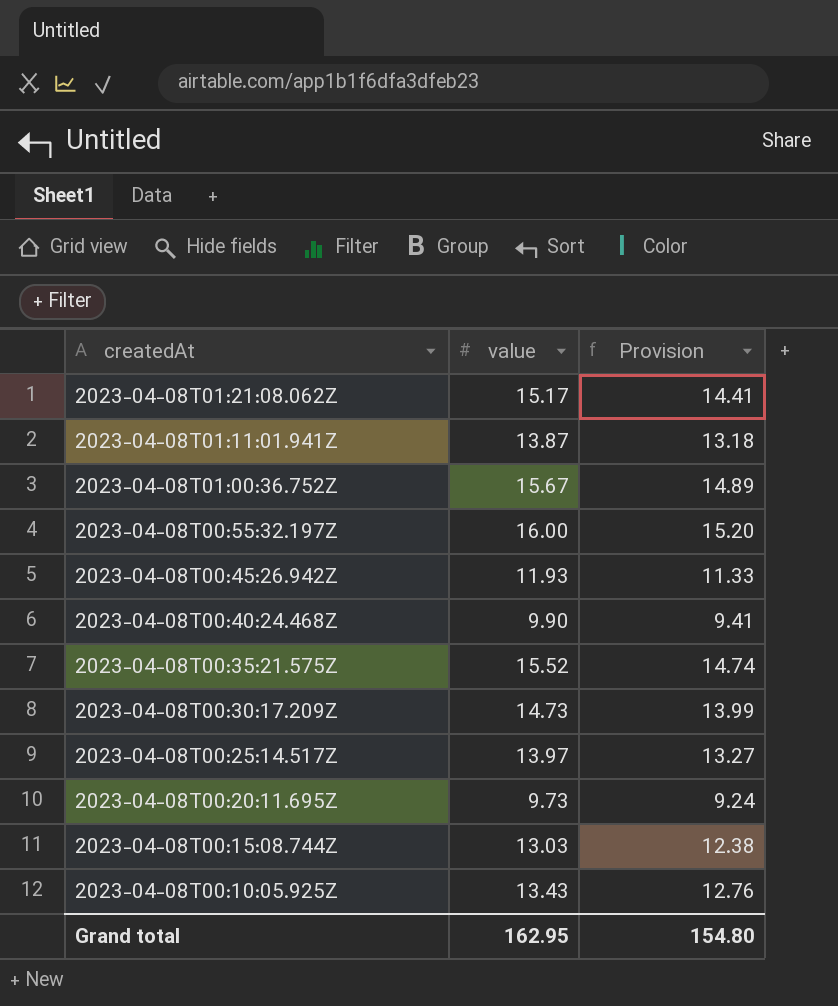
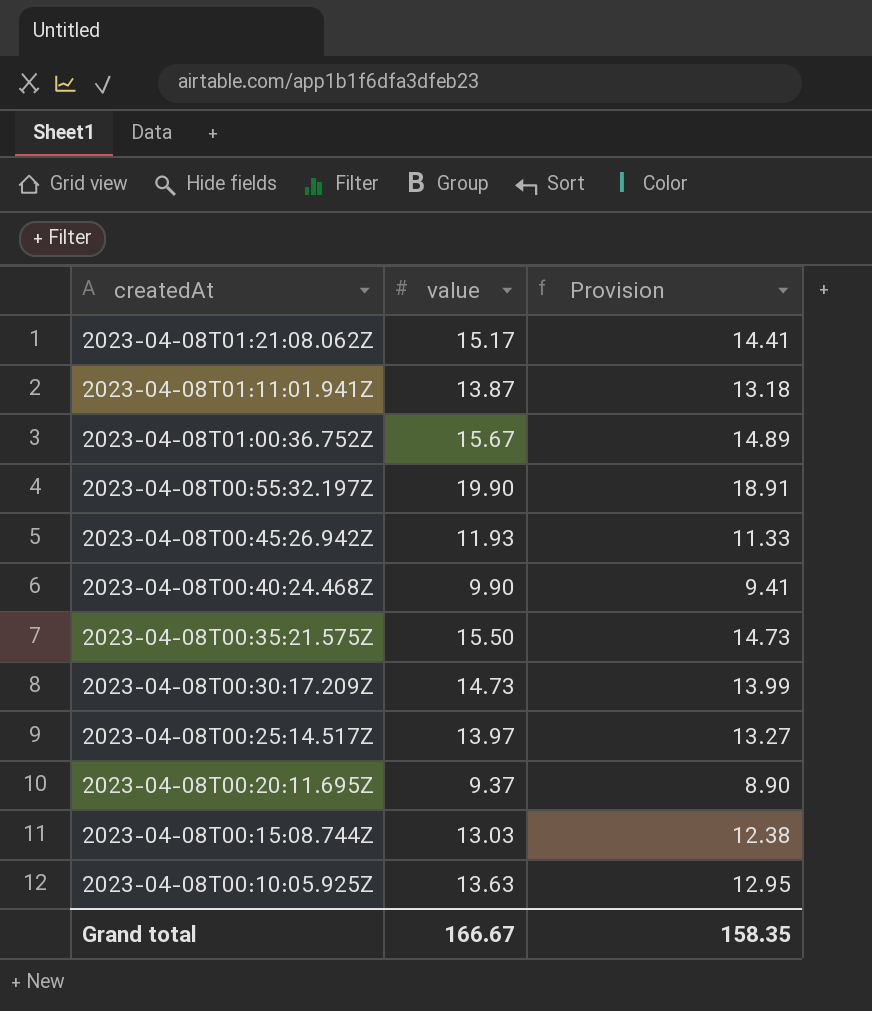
2023-04-08T00:55:32.197Z | value: 16.00 -> 19.90
2023-04-08T00:55:32.197Z | Provision: 15.20 -> 18.91
2023-04-08T00:35:21.575Z | value: 15.52 -> 15.50
2023-04-08T00:35:21.575Z | Provision: 14.74 -> 14.73
2023-04-08T00:20:11.695Z | value: 9.73 -> 9.37
2023-04-08T00:20:11.695Z | Provision: 9.24 -> 8.90
2023-04-08T00:10:05.925Z | value: 13.43 -> 13.63
2023-04-08T00:10:05.925Z | Provision: 12.76 -> 12.95
Grand total | value: 162.95 -> 166.67
Grand total | Provision: 154.80 -> 158.35

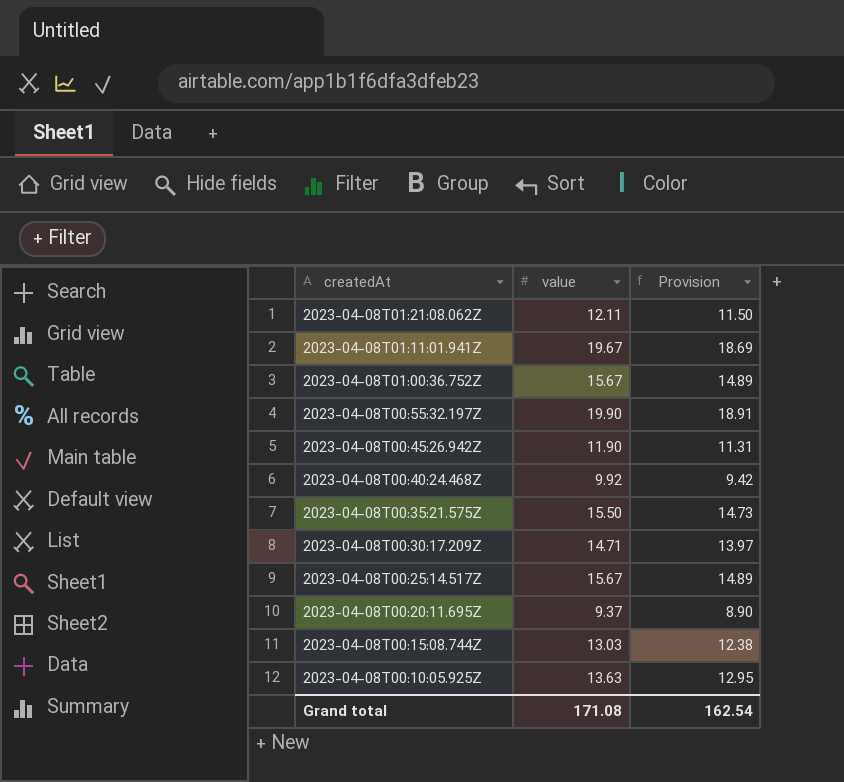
2023-04-08T01:21:08.062Z | value: 15.17 -> 12.11
2023-04-08T01:21:08.062Z | Provision: 14.41 -> 11.50
2023-04-08T01:11:01.941Z | value: 13.87 -> 19.67
2023-04-08T01:11:01.941Z | Provision: 13.18 -> 18.69
2023-04-08T00:45:26.942Z | value: 11.93 -> 11.90
2023-04-08T00:45:26.942Z | Provision: 11.33 -> 11.31
2023-04-08T00:40:24.468Z | value: 9.90 -> 9.92
2023-04-08T00:40:24.468Z | Provision: 9.41 -> 9.42
2023-04-08T00:30:17.209Z | value: 14.73 -> 14.71
2023-04-08T00:30:17.209Z | Provision: 13.99 -> 13.97
2023-04-08T00:25:14.517Z | value: 13.97 -> 15.67
2023-04-08T00:25:14.517Z | Provision: 13.27 -> 14.89
Grand total | value: 166.67 -> 171.08
Grand total | Provision: 158.35 -> 162.54

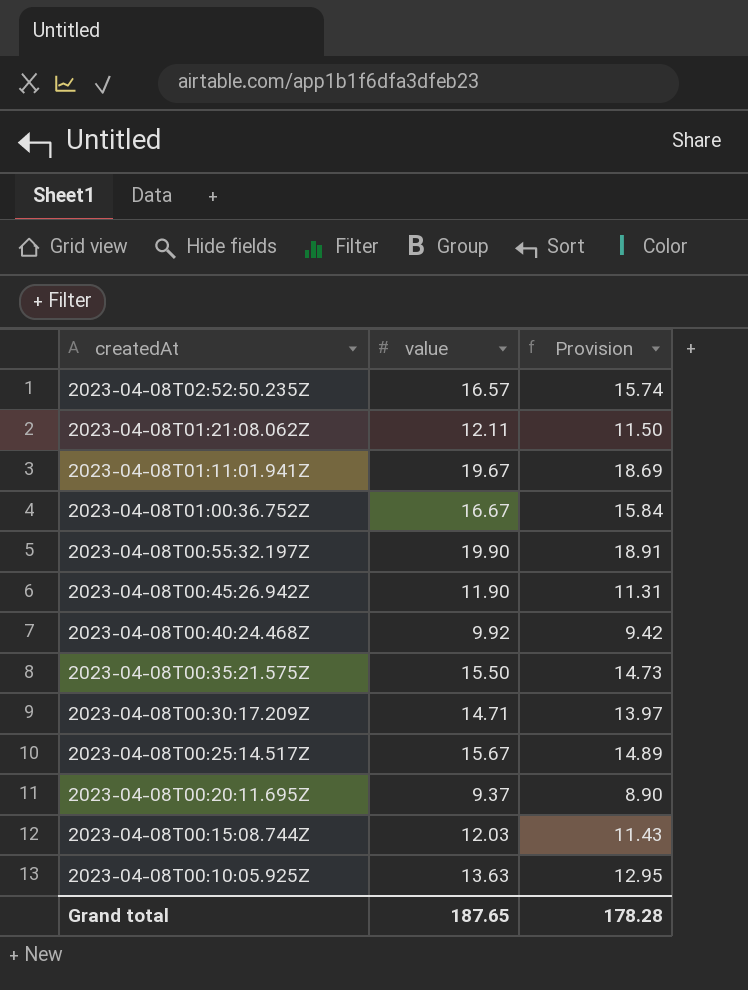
row 2023-04-08T02:52:50.235Z: none -> 16.57 | 15.74
2023-04-08T01:00:36.752Z | value: 15.67 -> 16.67
2023-04-08T01:00:36.752Z | Provision: 14.89 -> 15.84
2023-04-08T00:15:08.744Z | value: 13.03 -> 12.03
2023-04-08T00:15:08.744Z | Provision: 12.38 -> 11.43
Grand total | value: 171.08 -> 187.65
Grand total | Provision: 162.54 -> 178.28

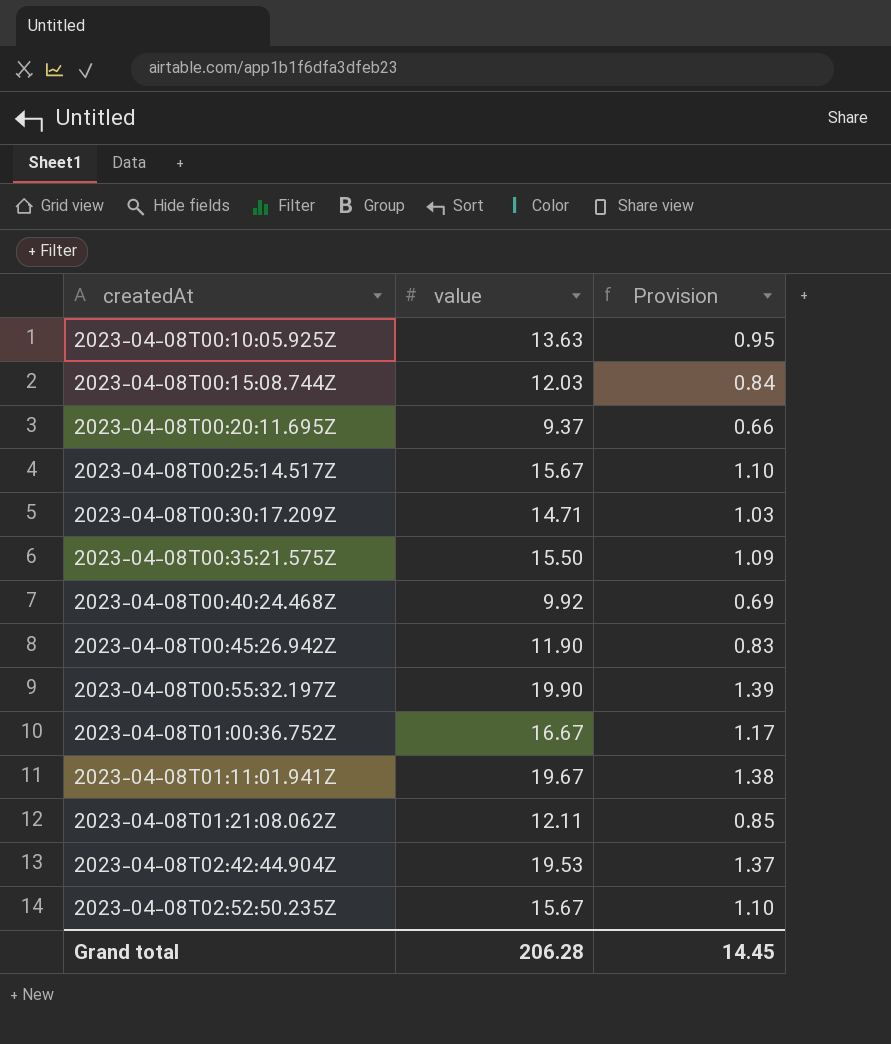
row order: createdAt descending -> createdAt ascending
column Provision | formula: [value] * 0.95 -> [value] * 0.07
row 2023-04-08T02:42:44.904Z: none -> 19.53 | 1.37
2023-04-08T02:52:50.235Z | value: 16.57 -> 15.67
Grand total | value: 187.65 -> 206.28
Grand total | Provision: 178.28 -> 14.45

